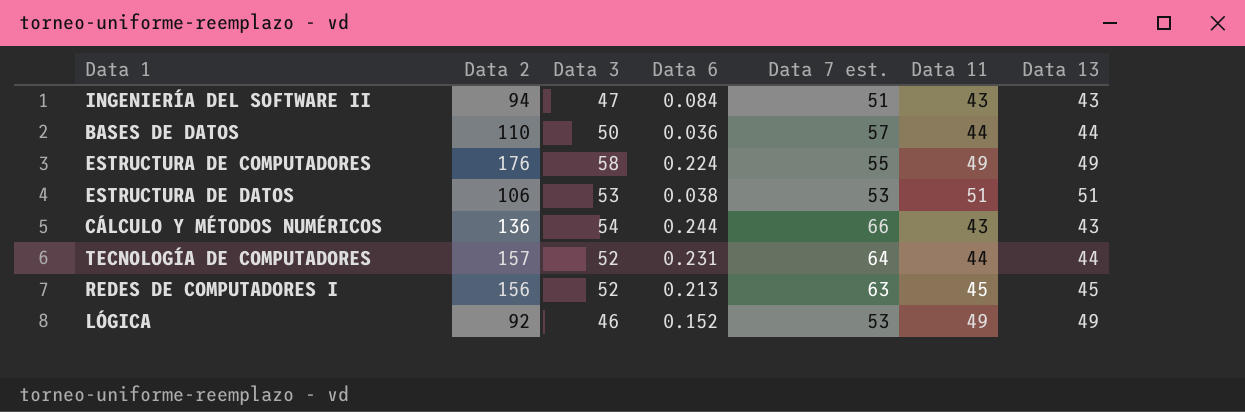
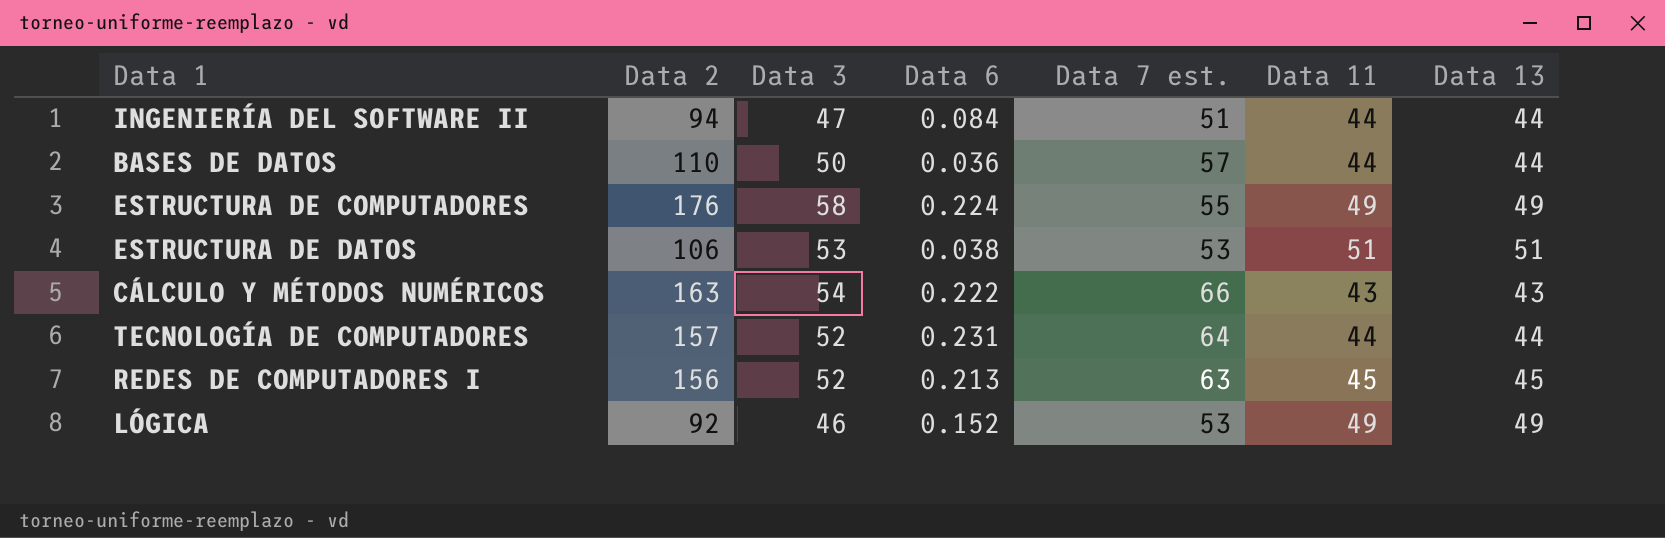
INGENIERÍA DEL SOFTWARE II | Data 11: 43 -> 44
INGENIERÍA DEL SOFTWARE II | Data 13: 43 -> 44
CÁLCULO Y MÉTODOS NUMÉRICOS | Data 2: 136 -> 163
CÁLCULO Y MÉTODOS NUMÉRICOS | Data 6: 0.244 -> 0.222

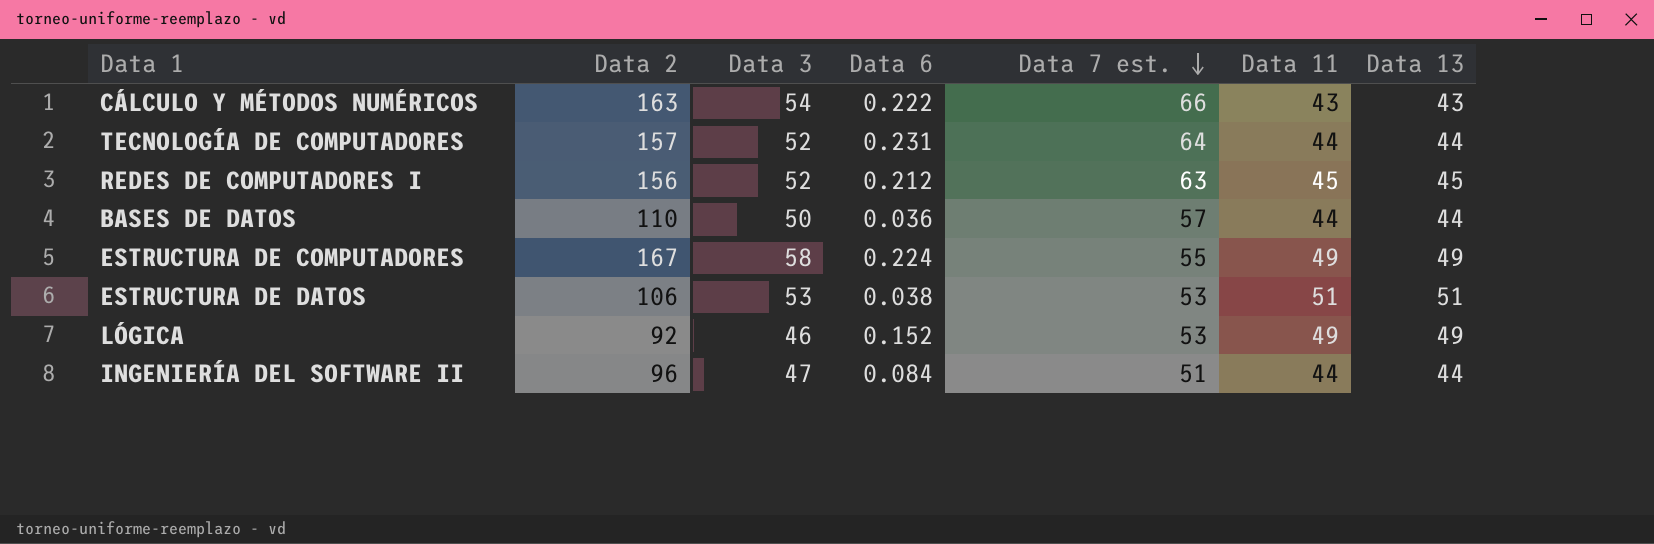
row order: none -> Data 7 est. descending
REDES DE COMPUTADORES I | Data 6: 0.213 -> 0.212
ESTRUCTURA DE COMPUTADORES | Data 2: 176 -> 167
INGENIERÍA DEL SOFTWARE II | Data 2: 94 -> 96

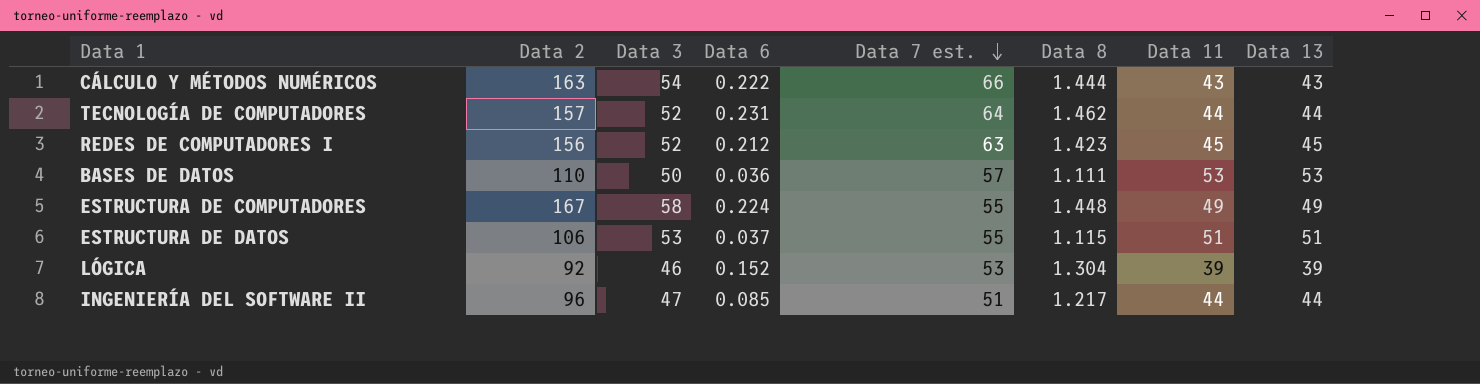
column Data 8 | position: none -> 6
BASES DE DATOS | Data 11: 44 -> 53
BASES DE DATOS | Data 13: 44 -> 53
ESTRUCTURA DE DATOS | Data 6: 0.038 -> 0.037
ESTRUCTURA DE DATOS | Data 7 est.: 53 -> 55
LÓGICA | Data 11: 49 -> 39
LÓGICA | Data 13: 49 -> 39
INGENIERÍA DEL SOFTWARE II | Data 6: 0.084 -> 0.085

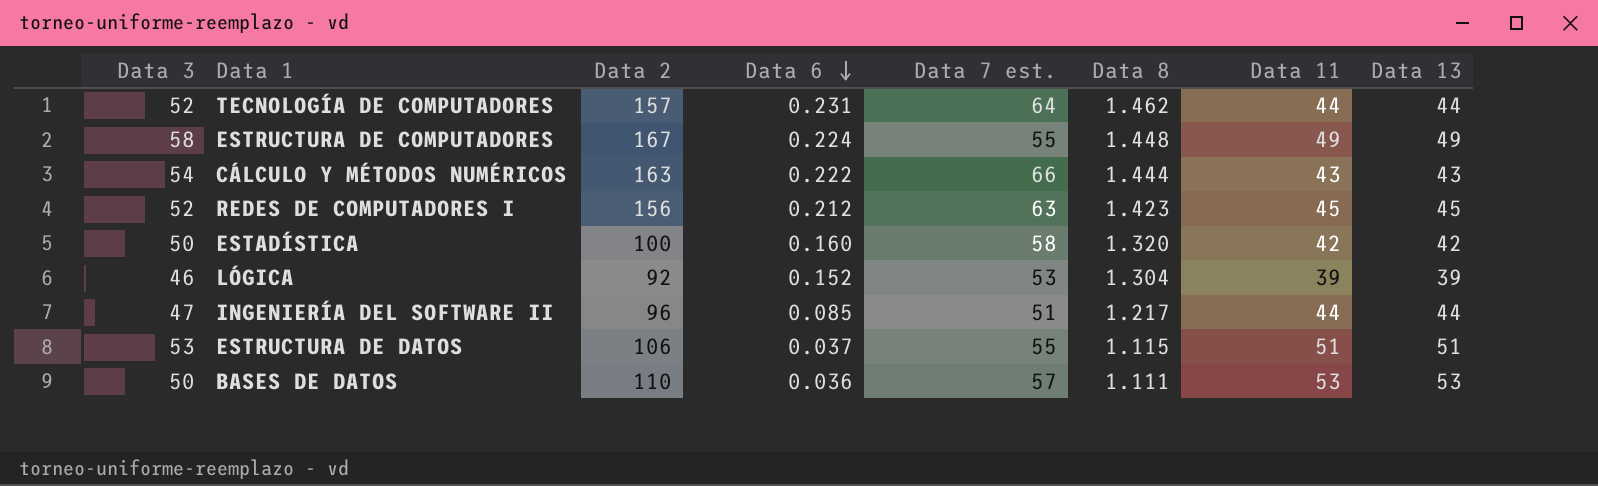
row order: Data 7 est. descending -> Data 6 descending
column Data 3 | position: 3 -> 1
row ESTADÍSTICA: none -> 50 | 100 | 0.160 | 58 | 1.320 | 42 | 42

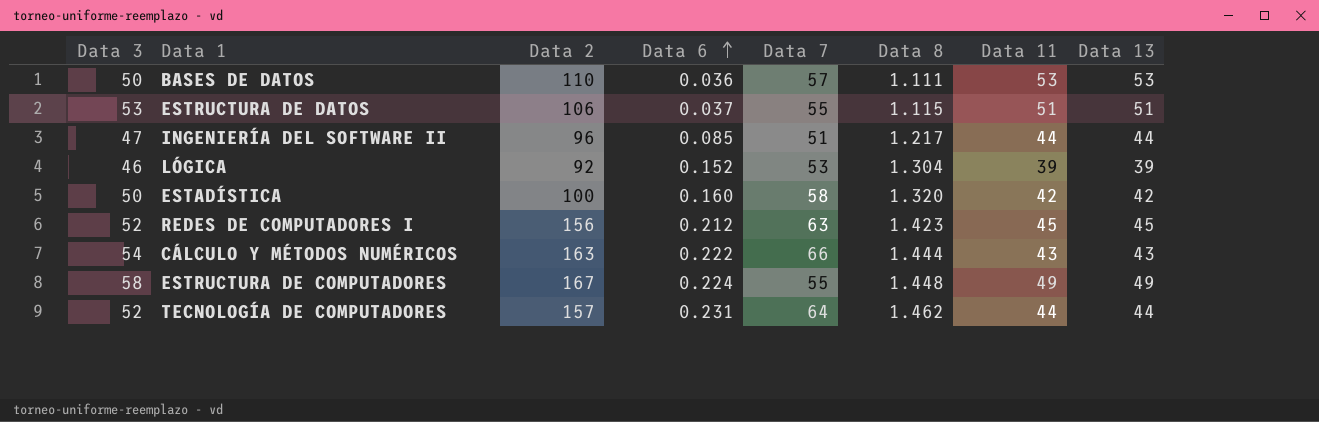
row order: Data 6 descending -> Data 6 ascending
column name: Data 7 est. -> Data 7

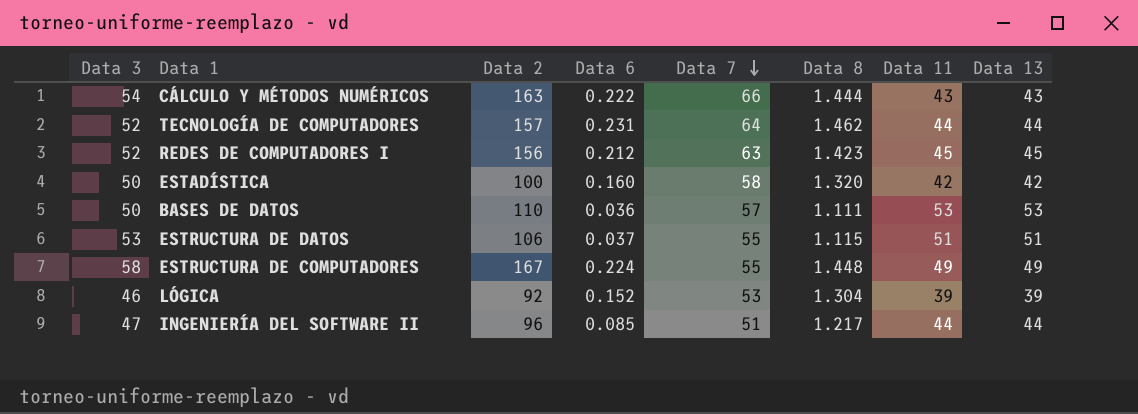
row order: Data 6 ascending -> Data 7 descending

